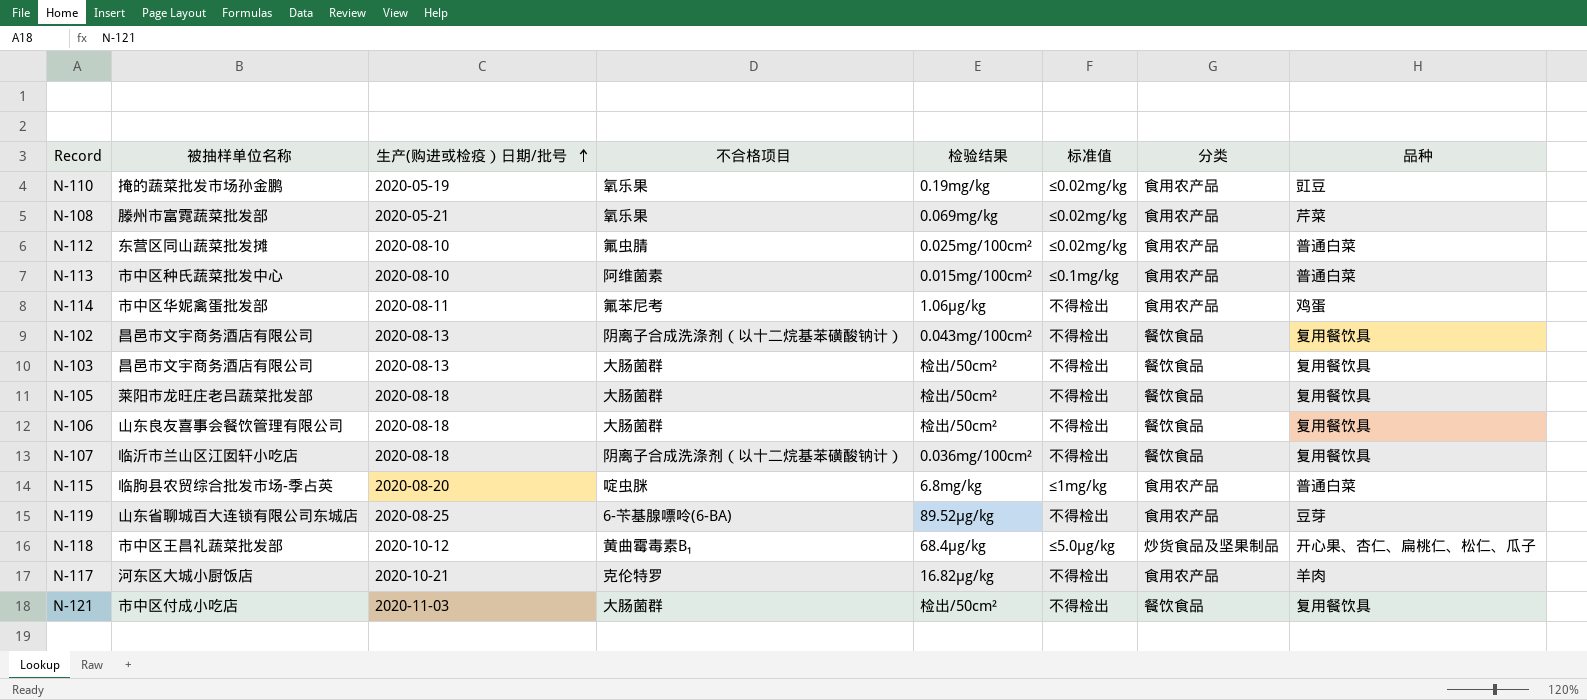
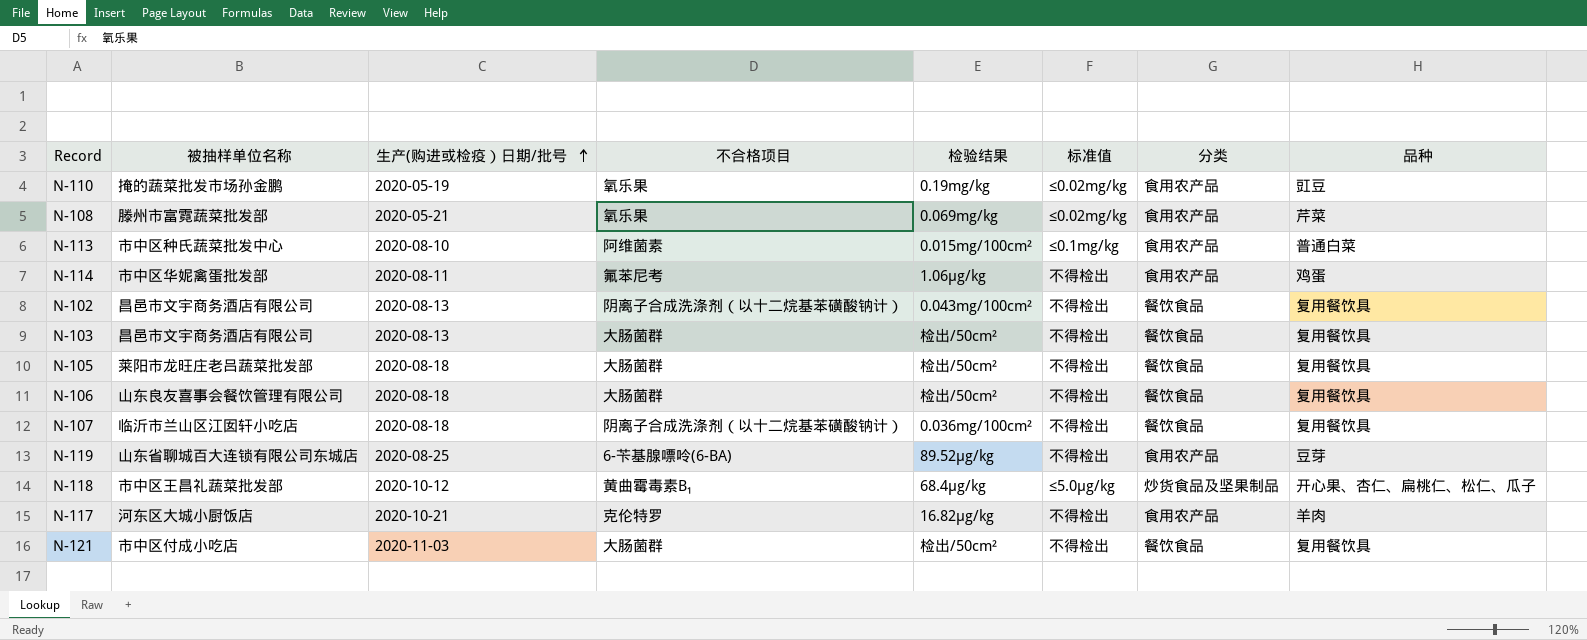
row N-112: 东营区同山蔬菜批发摊 | 2020-08-10 | 氟虫腈 | 0.025mg/100cm² | ≤0.02mg/kg | 食用农产品 | 普通白菜 -> none
row N-115: 临朐县农贸综合批发市场-季占英 | 2020-08-20 | 啶虫脒 | 6.8mg/kg | ≤1mg/kg | 食用农产品 | 普通白菜 -> none

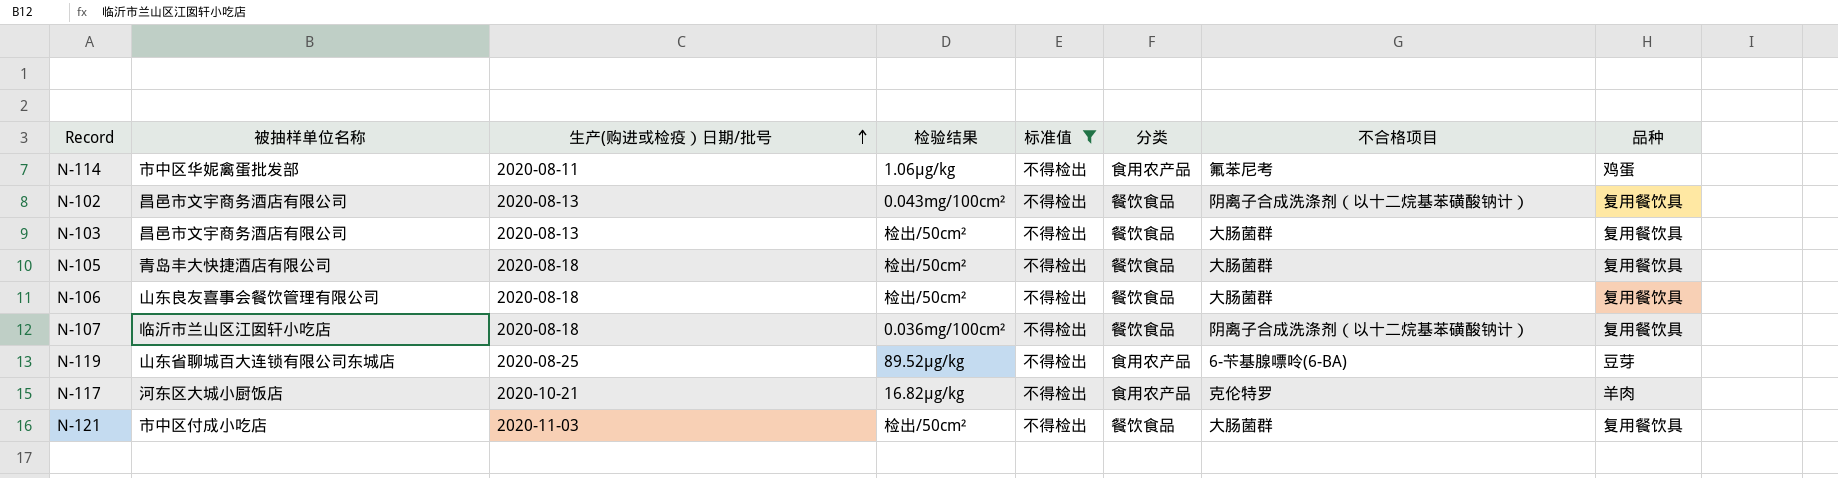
filter: none -> 标准值 = 不得检出
column 不合格项目 | position: 4 -> 7
N-105 | 被抽样单位名称: 莱阳市龙旺庄老吕蔬菜批发部 -> 青岛丰大快捷酒店有限公司

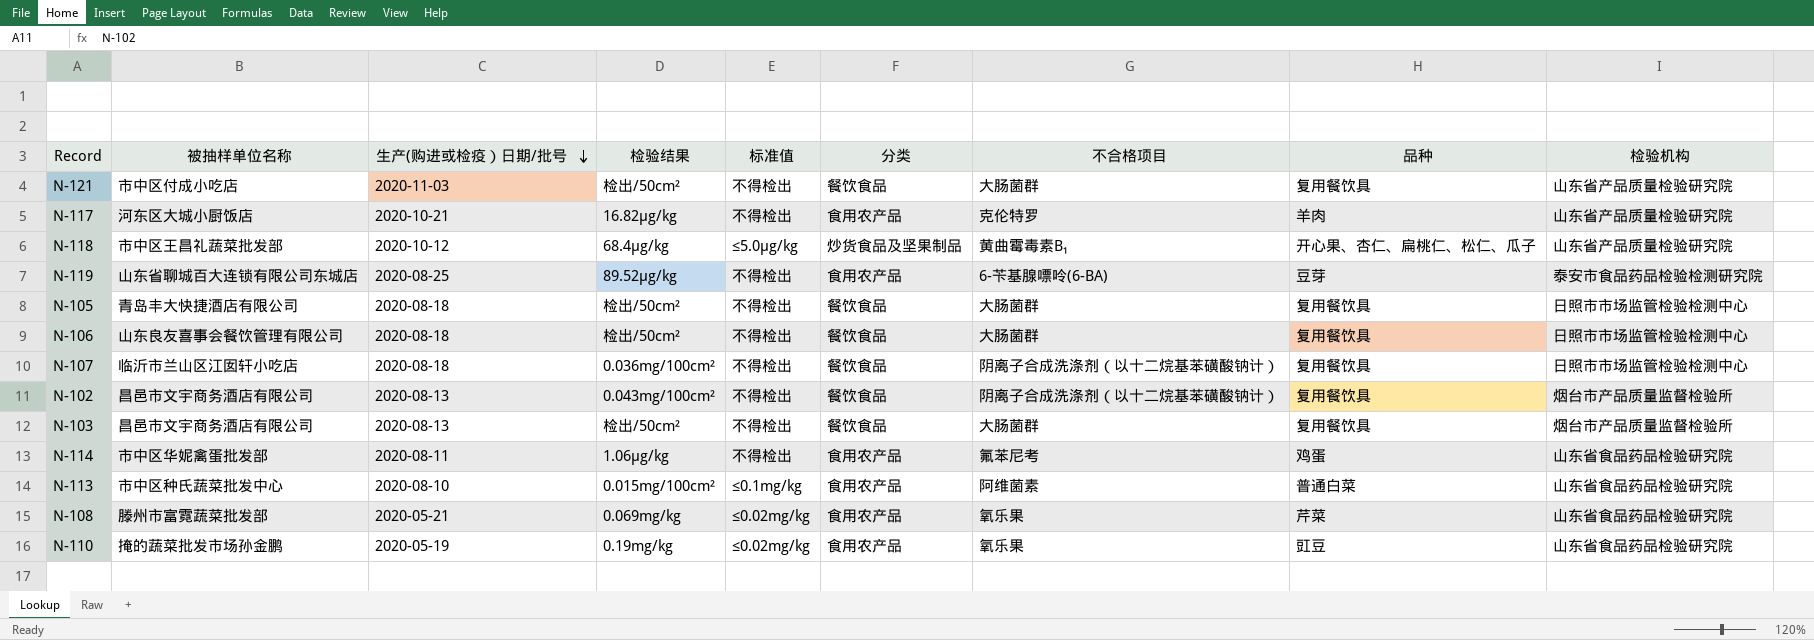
filter: 标准值 = 不得检出 -> none
row order: 生产(购进或检疫）日期/批号 ascending -> 生产(购进或检疫）日期/批号 descending
column 检验机构 | position: none -> 9

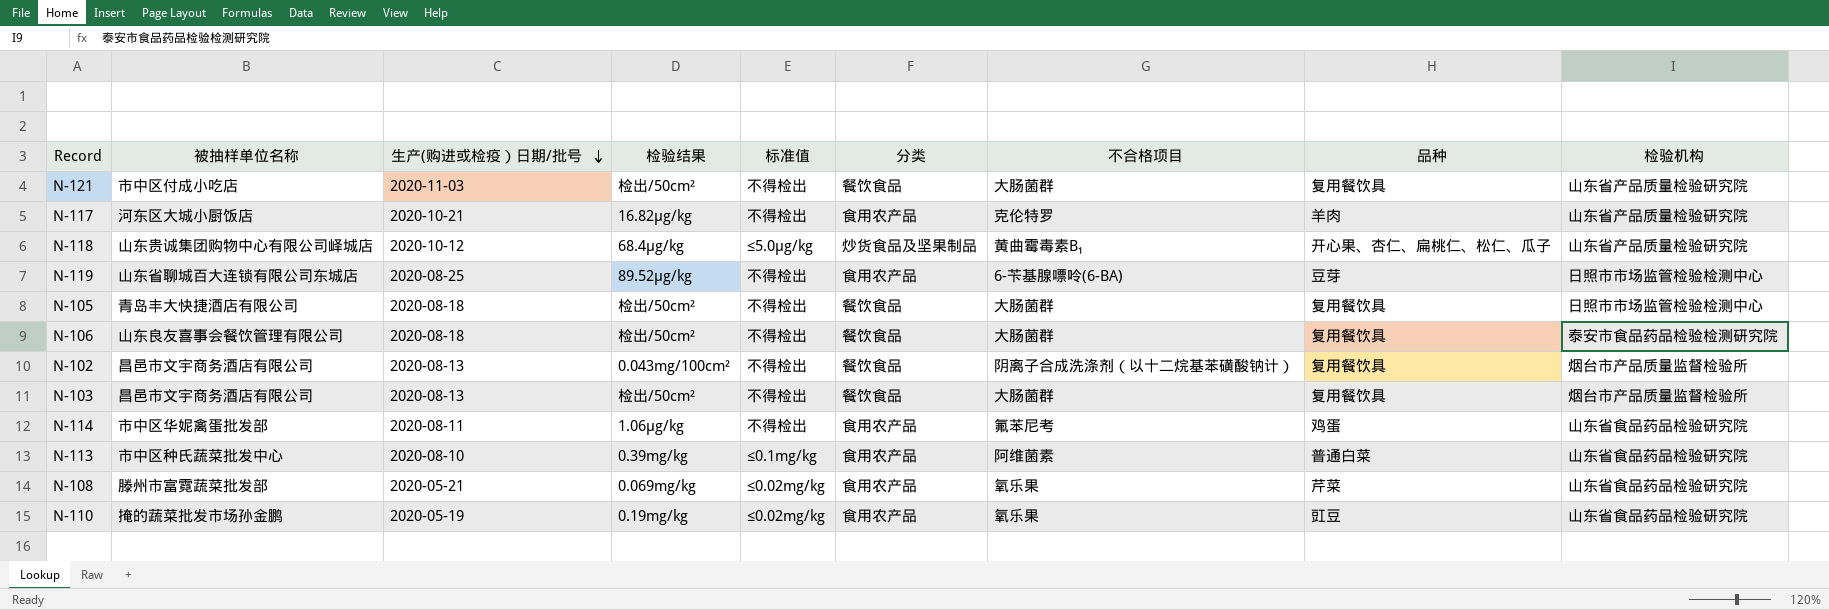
row N-107: 临沂市兰山区江囡轩小吃店 | 2020-08-18 | 0.036mg/100cm² | 不得检出 | 餐饮食品 | 阴离子合成洗涤剂（以十二烷基苯磺酸钠计） | 复用餐饮具 | 日照市市场监管检验检测中心 -> none
N-118 | 被抽样单位名称: 市中区王昌礼蔬菜批发部 -> 山东贵诚集团购物中心有限公司峄城店
N-119 | 检验机构: 泰安市食品药品检验检测研究院 -> 日照市市场监管检验检测中心
N-106 | 检验机构: 日照市市场监管检验检测中心 -> 泰安市食品药品检验检测研究院
N-113 | 检验结果: 0.015mg/100cm² -> 0.39mg/kg

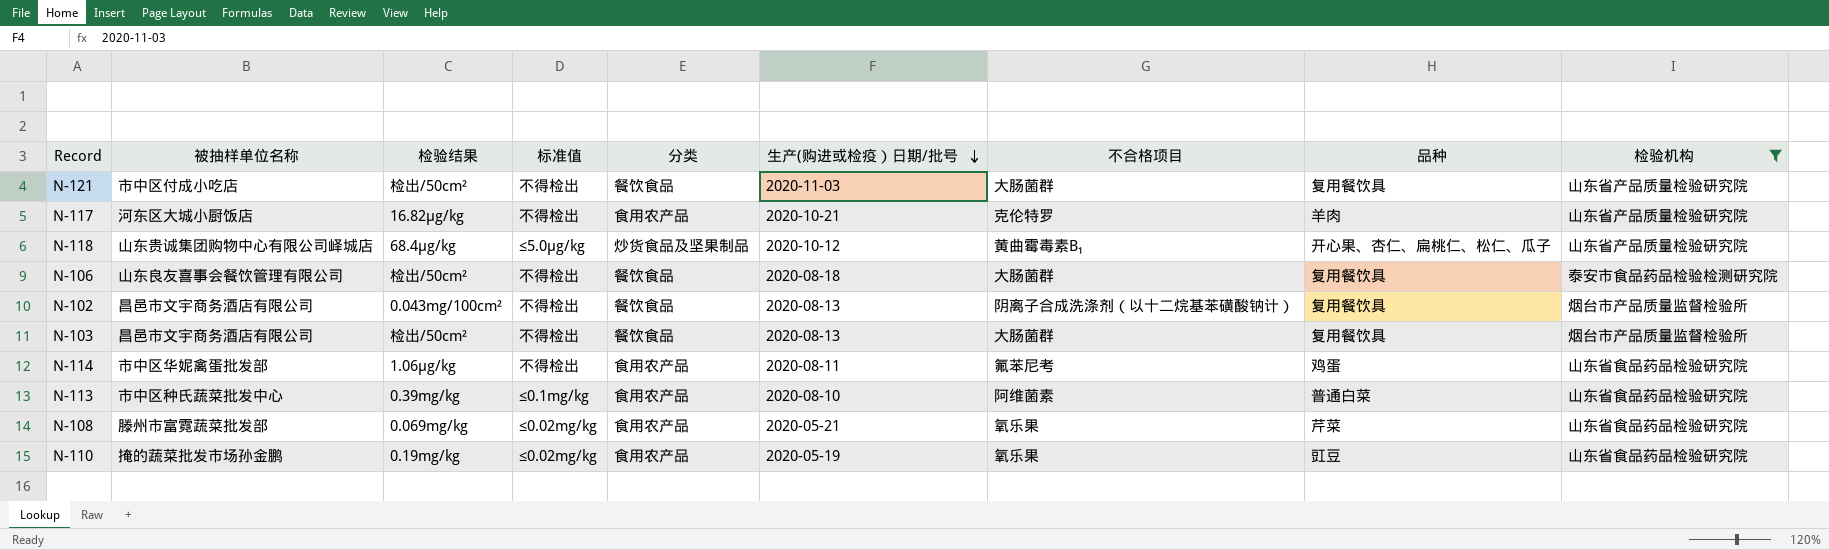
filter: none -> 检验机构 != 日照市市场监管检验检测中心
column 生产(购进或检疫）日期/批号 | position: 3 -> 6

